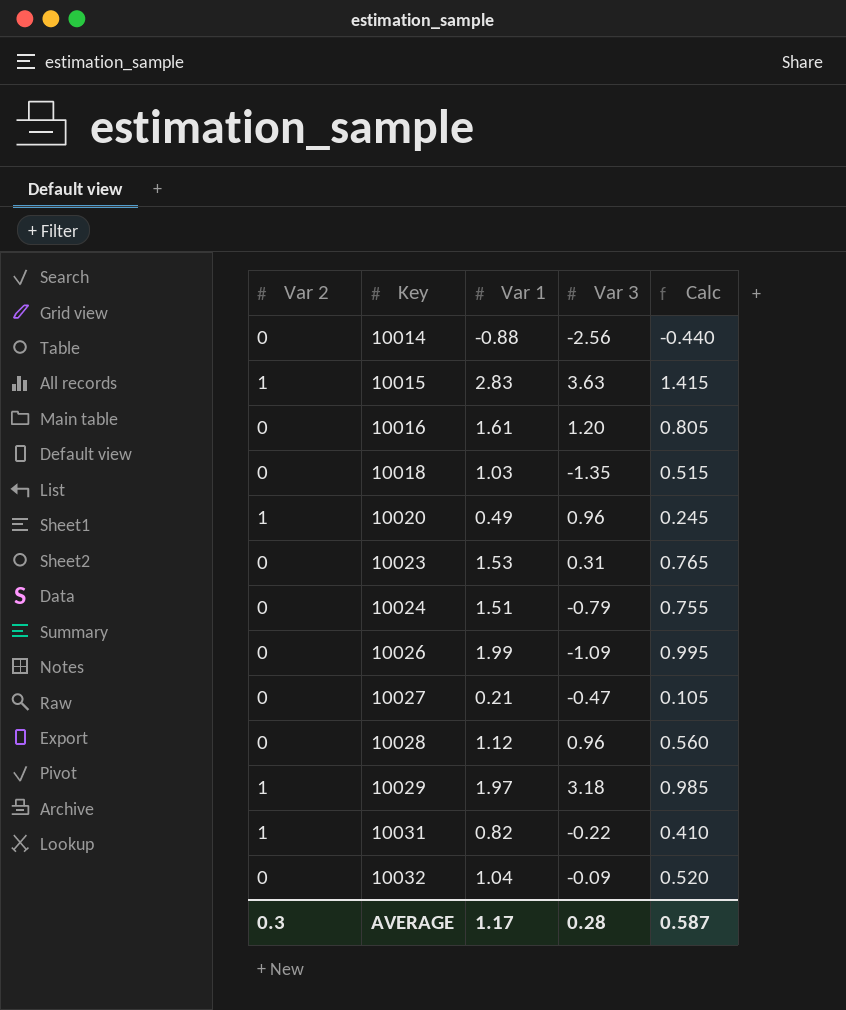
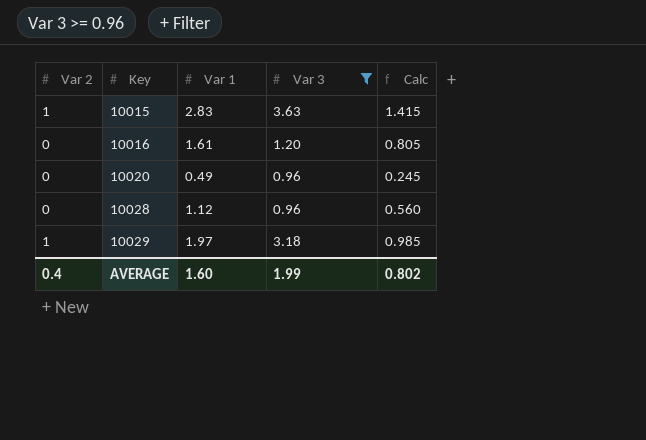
filter: none -> Var 3 >= 0.96
10020 | Var 2: 1 -> 0
AVERAGE | Var 2: 0.3 -> 0.4
AVERAGE | Var 1: 1.17 -> 1.60
AVERAGE | Var 3: 0.28 -> 1.99
AVERAGE | Calc: 0.587 -> 0.802

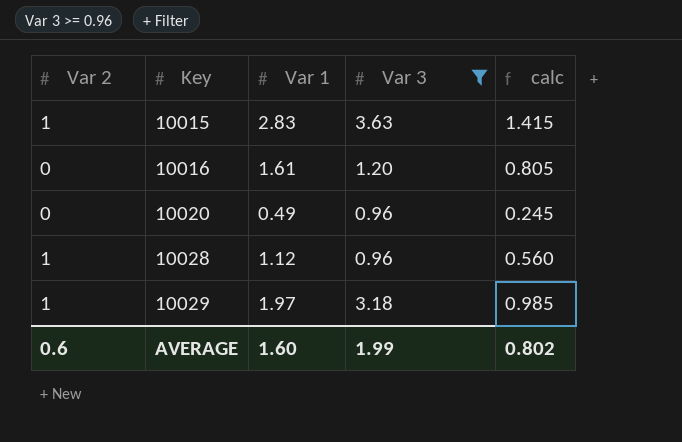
column name: Calc -> calc
10028 | Var 2: 0 -> 1
AVERAGE | Var 2: 0.4 -> 0.6

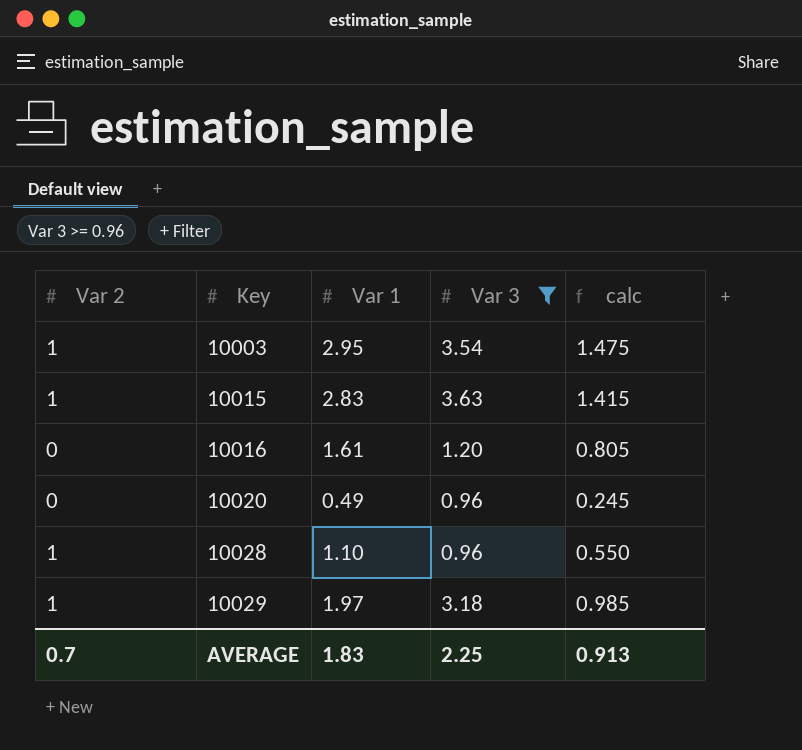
row 10003: none -> 1 | 2.95 | 3.54 | 1.475
10028 | Var 1: 1.12 -> 1.10
10028 | calc: 0.560 -> 0.550
AVERAGE | Var 2: 0.6 -> 0.7
AVERAGE | Var 1: 1.60 -> 1.83
AVERAGE | Var 3: 1.99 -> 2.25
AVERAGE | calc: 0.802 -> 0.913

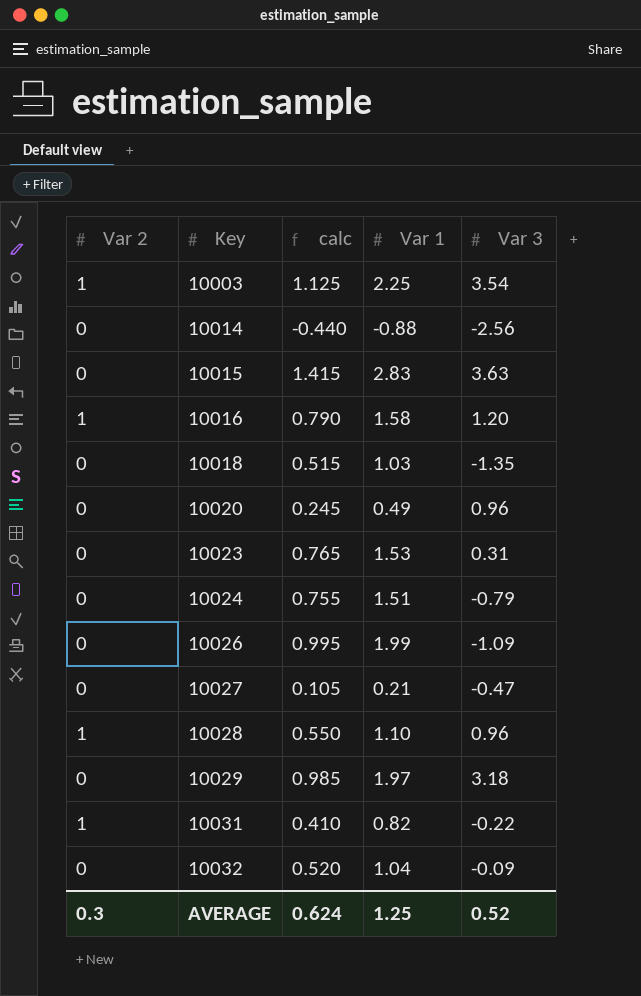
filter: Var 3 >= 0.96 -> none
column calc | position: 5 -> 3
10003 | calc: 1.475 -> 1.125
10003 | Var 1: 2.95 -> 2.25
10015 | Var 2: 1 -> 0
10016 | Var 2: 0 -> 1
10016 | calc: 0.805 -> 0.790
10016 | Var 1: 1.61 -> 1.58
10029 | Var 2: 1 -> 0
AVERAGE | Var 2: 0.7 -> 0.3
AVERAGE | calc: 0.913 -> 0.624
AVERAGE | Var 1: 1.83 -> 1.25
AVERAGE | Var 3: 2.25 -> 0.52

